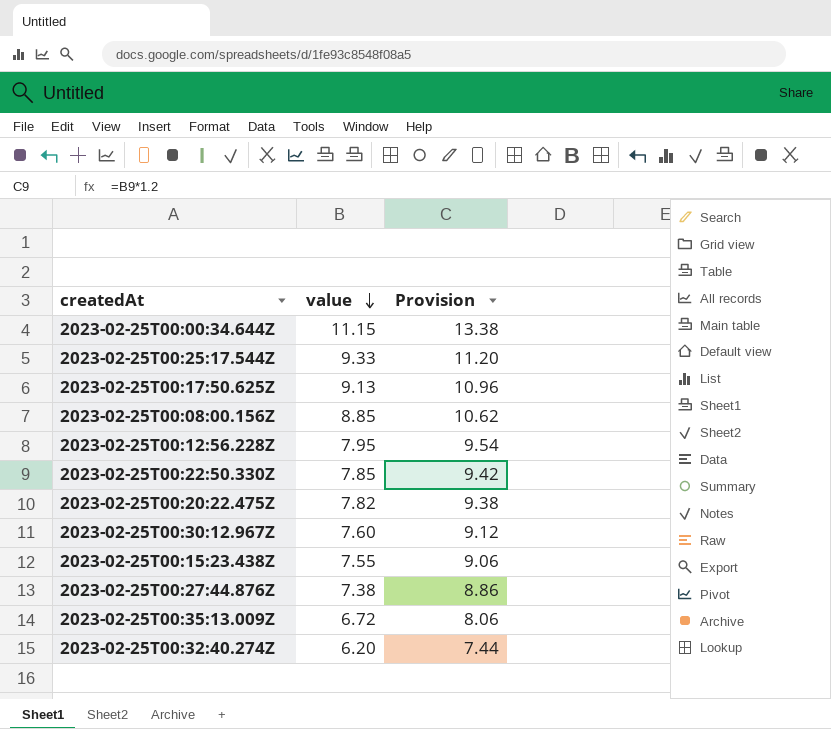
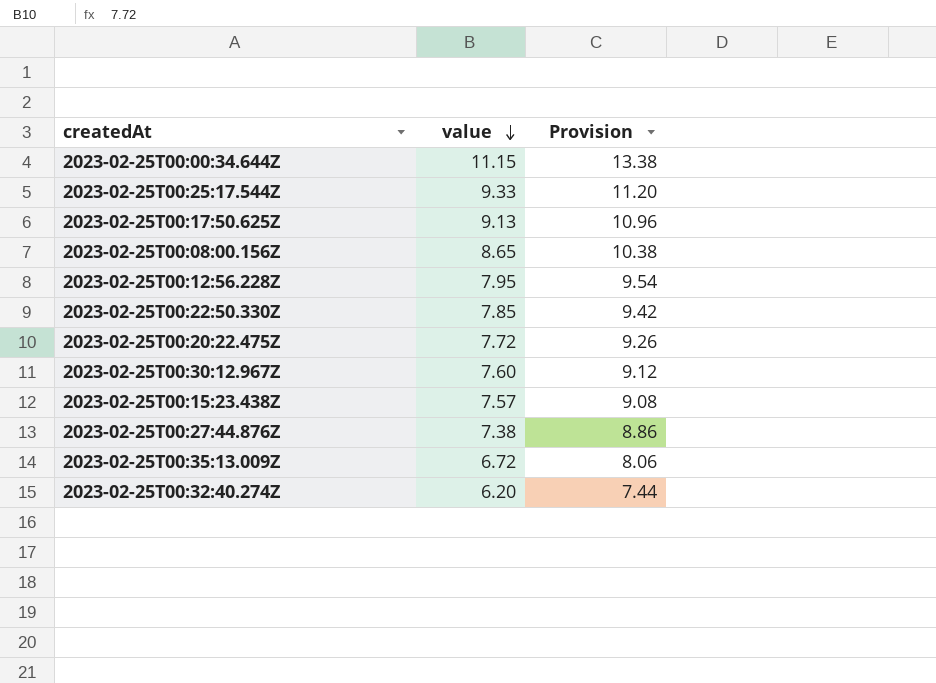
2023-02-25T00:08:00.156Z | value: 8.85 -> 8.65
2023-02-25T00:08:00.156Z | Provision: 10.62 -> 10.38
2023-02-25T00:20:22.475Z | value: 7.82 -> 7.72
2023-02-25T00:20:22.475Z | Provision: 9.38 -> 9.26
2023-02-25T00:15:23.438Z | value: 7.55 -> 7.57
2023-02-25T00:15:23.438Z | Provision: 9.06 -> 9.08

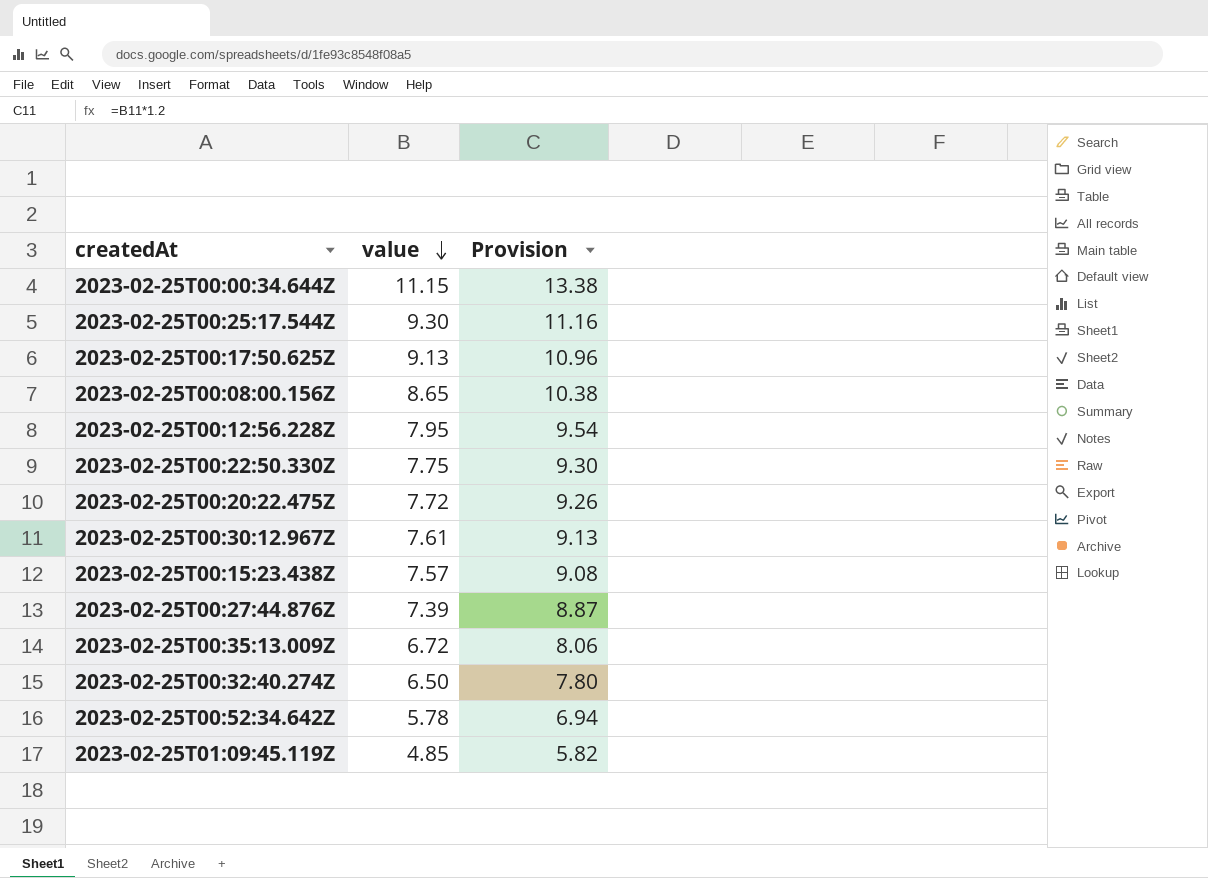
2023-02-25T00:25:17.544Z | value: 9.33 -> 9.30
2023-02-25T00:25:17.544Z | Provision: 11.20 -> 11.16
2023-02-25T00:22:50.330Z | value: 7.85 -> 7.75
2023-02-25T00:22:50.330Z | Provision: 9.42 -> 9.30
2023-02-25T00:30:12.967Z | value: 7.60 -> 7.61
2023-02-25T00:30:12.967Z | Provision: 9.12 -> 9.13
2023-02-25T00:27:44.876Z | value: 7.38 -> 7.39
2023-02-25T00:27:44.876Z | Provision: 8.86 -> 8.87
2023-02-25T00:32:40.274Z | value: 6.20 -> 6.50
2023-02-25T00:32:40.274Z | Provision: 7.44 -> 7.80
row 2023-02-25T00:52:34.642Z: none -> 5.78 | 6.94
row 2023-02-25T01:09:45.119Z: none -> 4.85 | 5.82

